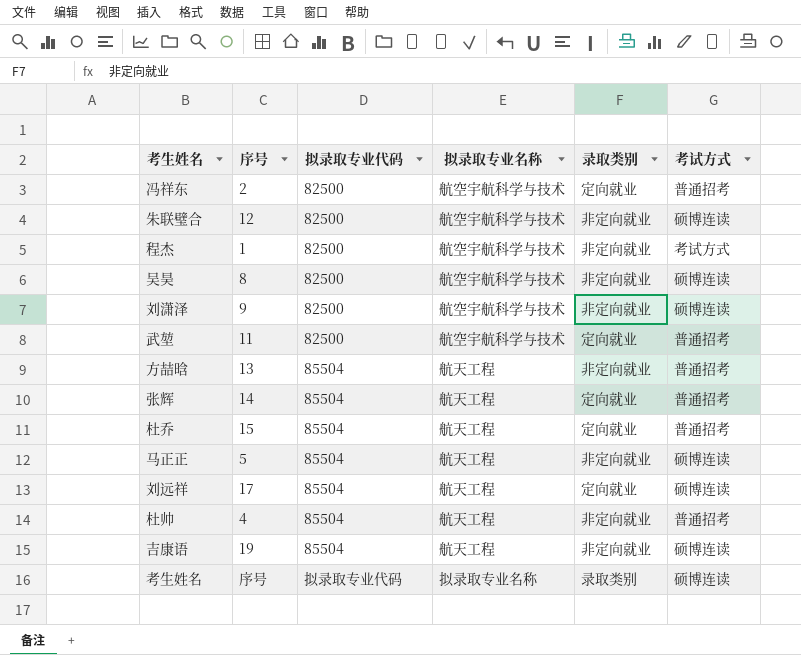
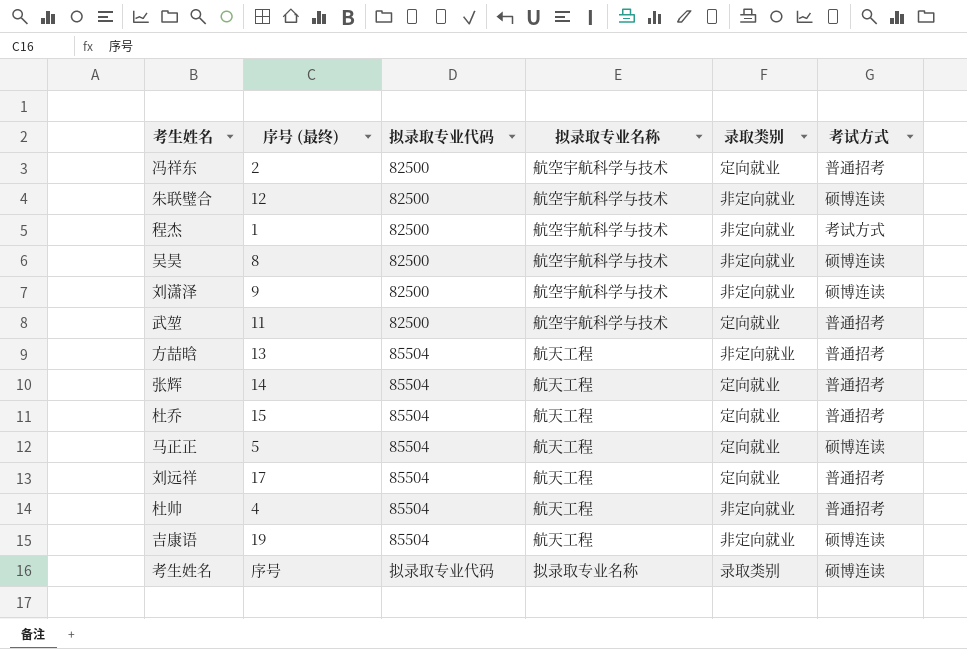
column name: 序号 -> 序号 (最终)
马正正 | 录取类别: 非定向就业 -> 定向就业
刘远祥 | 考试方式: 硕博连读 -> 普通招考

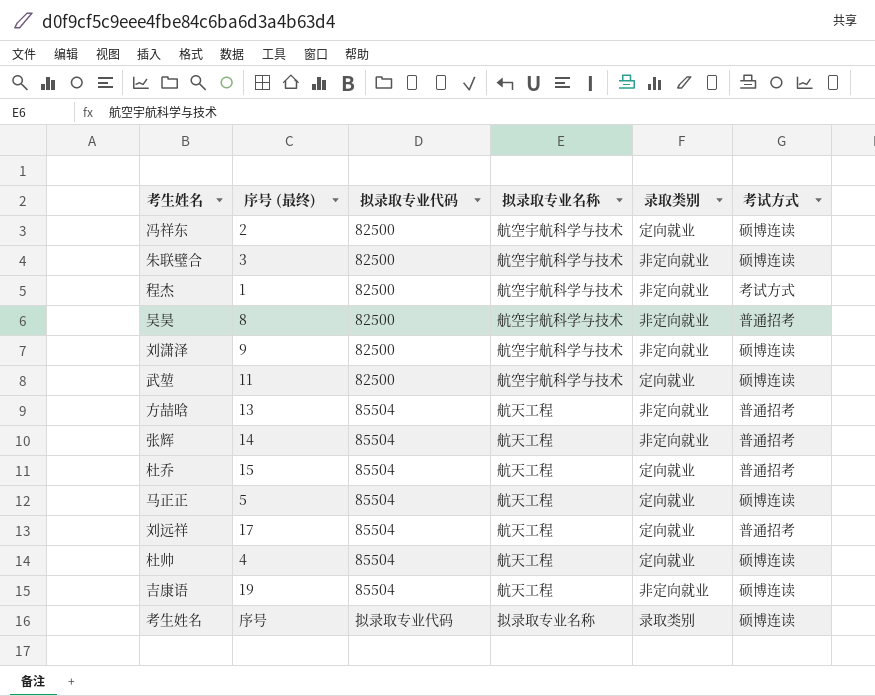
冯祥东 | 考试方式: 普通招考 -> 硕博连读
朱联璧合 | 序号 (最终): 12 -> 3
吴昊 | 考试方式: 硕博连读 -> 普通招考
武堃 | 考试方式: 普通招考 -> 硕博连读
张辉 | 录取类别: 定向就业 -> 非定向就业
杜帅 | 录取类别: 非定向就业 -> 定向就业
杜帅 | 考试方式: 普通招考 -> 硕博连读

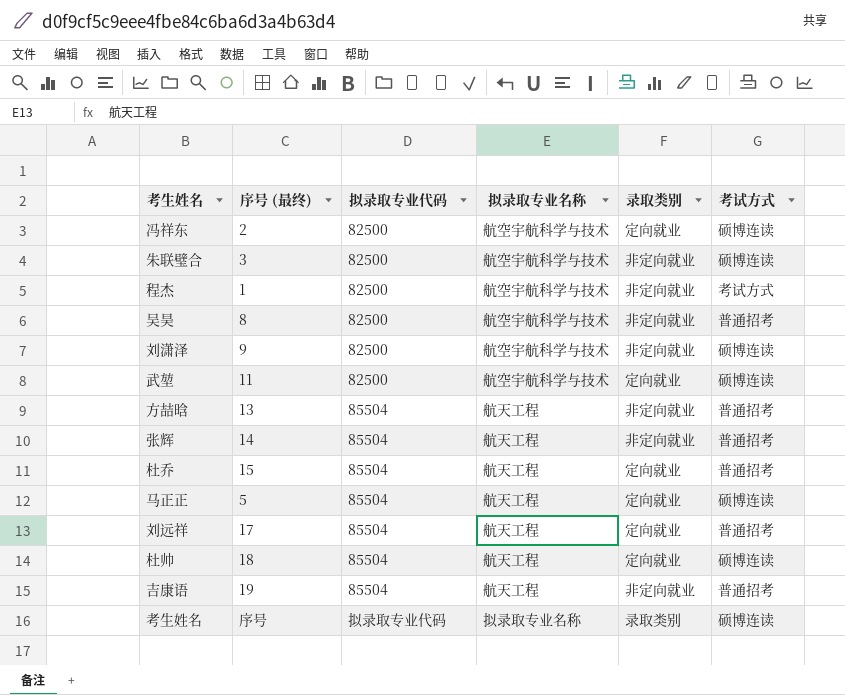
杜帅 | 序号 (最终): 4 -> 18
吉康语 | 考试方式: 硕博连读 -> 普通招考

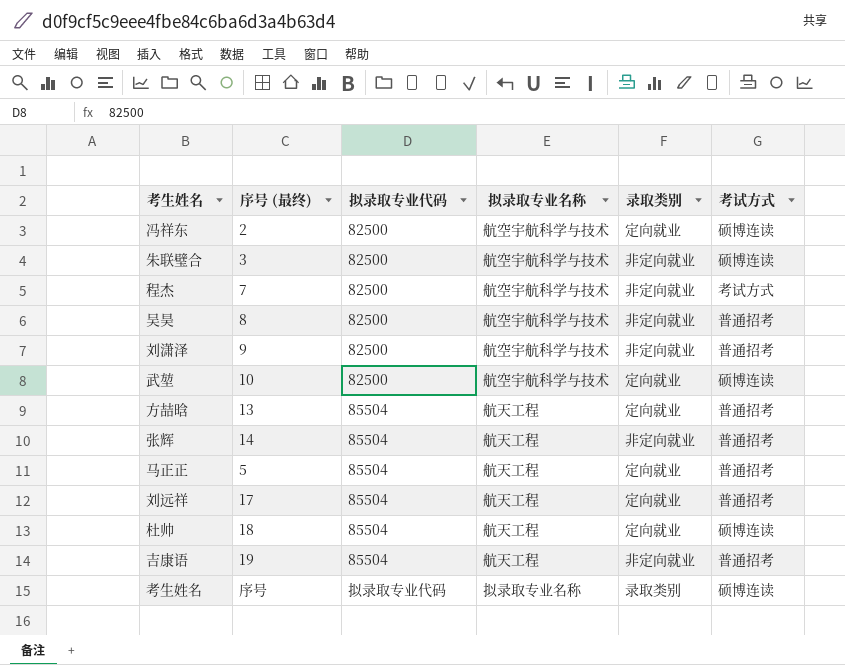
row 杜乔: 15 | 85504 | 航天工程 | 定向就业 | 普通招考 -> none
程杰 | 序号 (最终): 1 -> 7
刘潇泽 | 考试方式: 硕博连读 -> 普通招考
武堃 | 序号 (最终): 11 -> 10
方喆晗 | 录取类别: 非定向就业 -> 定向就业
马正正 | 考试方式: 硕博连读 -> 普通招考

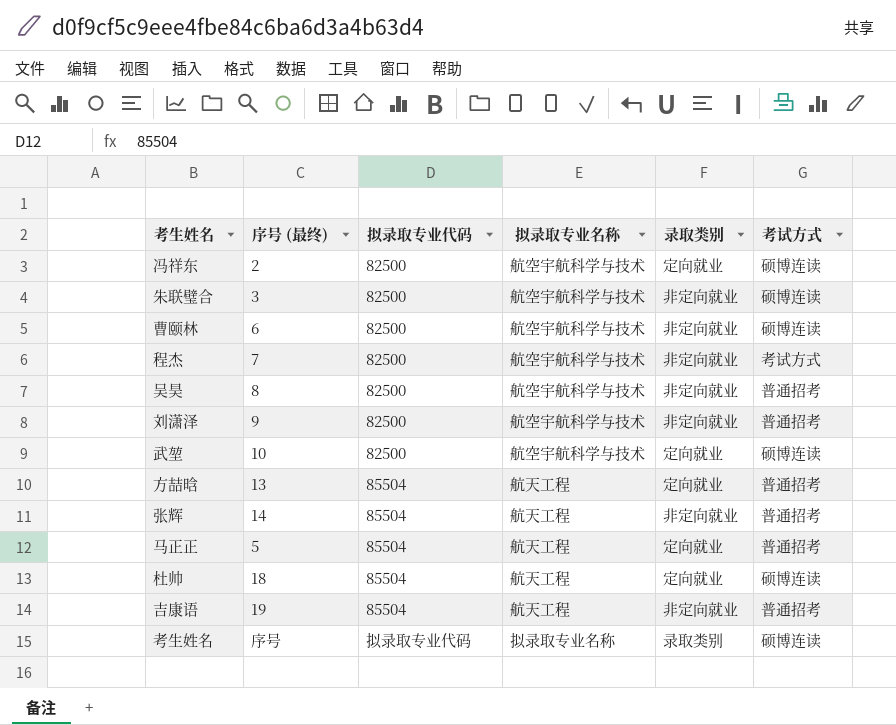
row 刘远祥: 17 | 85504 | 航天工程 | 定向就业 | 普通招考 -> none
row 曹颐林: none -> 6 | 82500 | 航空宇航科学与技术 | 非定向就业 | 硕博连读

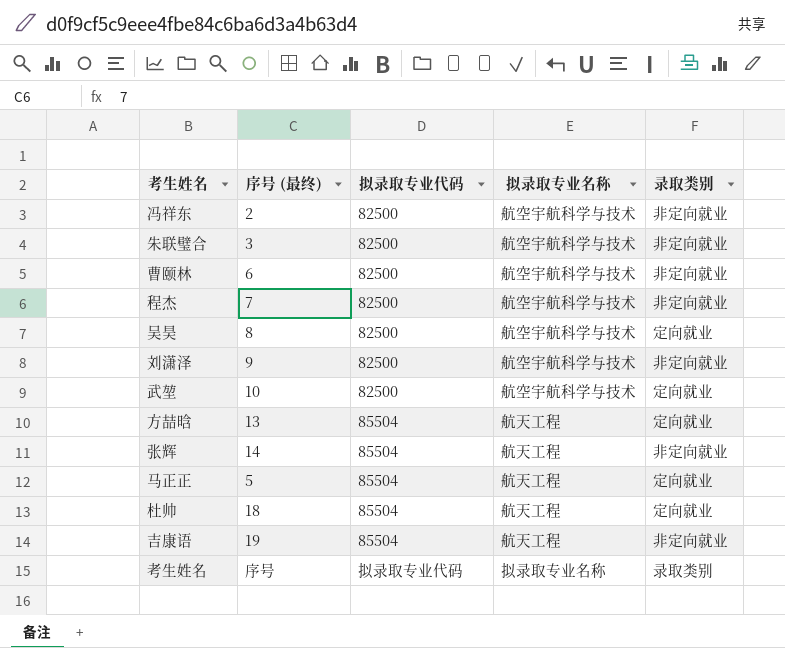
column 考试方式 | position: 6 -> none
冯祥东 | 录取类别: 定向就业 -> 非定向就业
吴昊 | 录取类别: 非定向就业 -> 定向就业

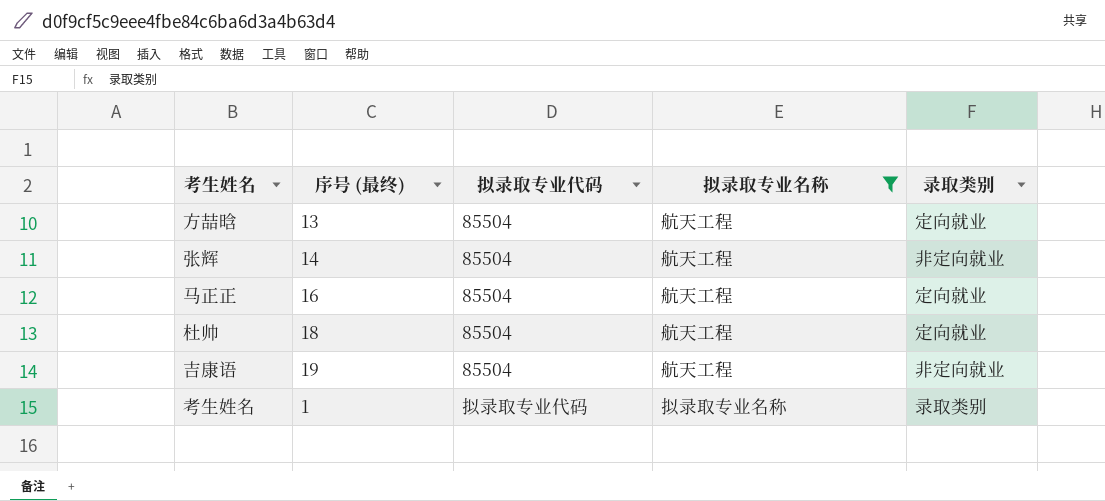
filter: none -> 拟录取专业名称 != 航空宇航科学与技术
马正正 | 序号 (最终): 5 -> 16
考生姓名 | 序号 (最终): 序号 -> 1

